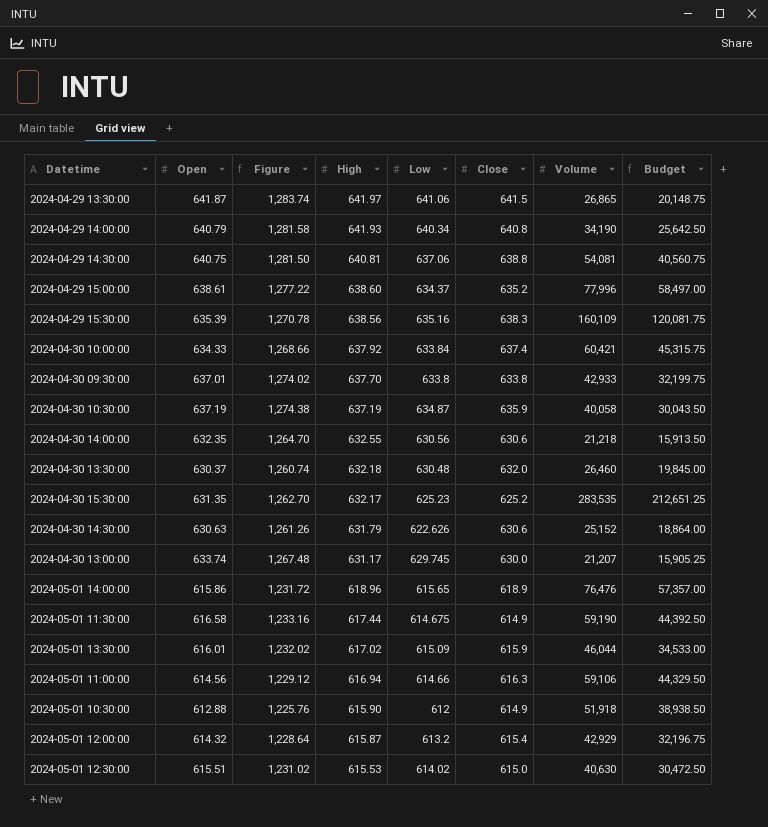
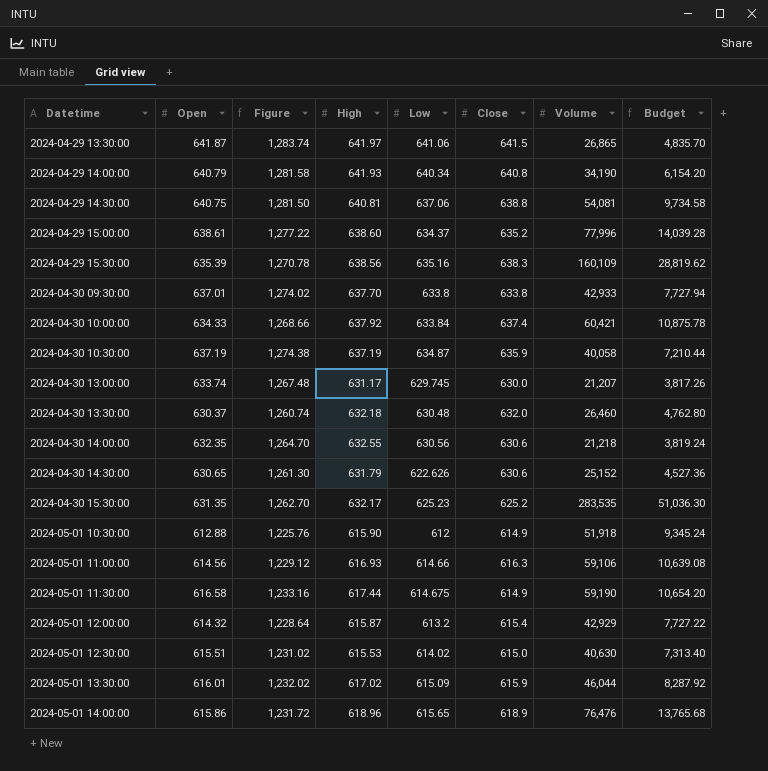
row order: High descending -> Datetime ascending
column Budget | formula: [Volume] * 0.75 -> [Volume] * 0.18
2024-04-30 14:30:00 | Open: 630.63 -> 630.65
2024-04-30 14:30:00 | Figure: 1,261.26 -> 1,261.30
2024-05-01 11:00:00 | High: 616.94 -> 616.93

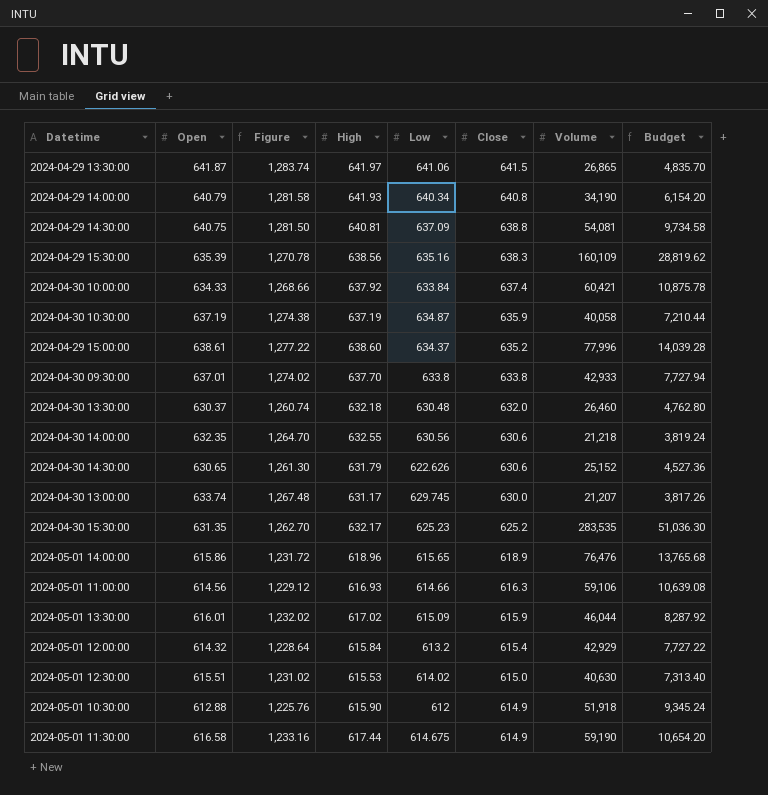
row order: Datetime ascending -> Close descending
2024-04-29 14:30:00 | Low: 637.06 -> 637.09
2024-05-01 12:00:00 | High: 615.87 -> 615.84

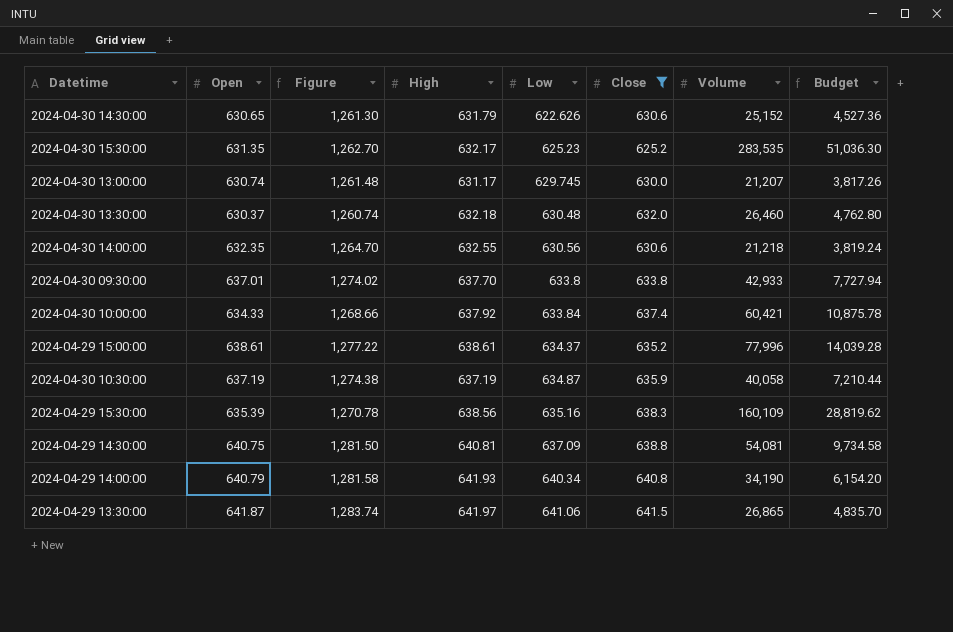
filter: none -> Close >= 625.2
row order: Close descending -> Low ascending
2024-04-30 13:00:00 | Open: 633.74 -> 630.74
2024-04-30 13:00:00 | Figure: 1,267.48 -> 1,261.48
2024-04-29 15:00:00 | High: 638.60 -> 638.61

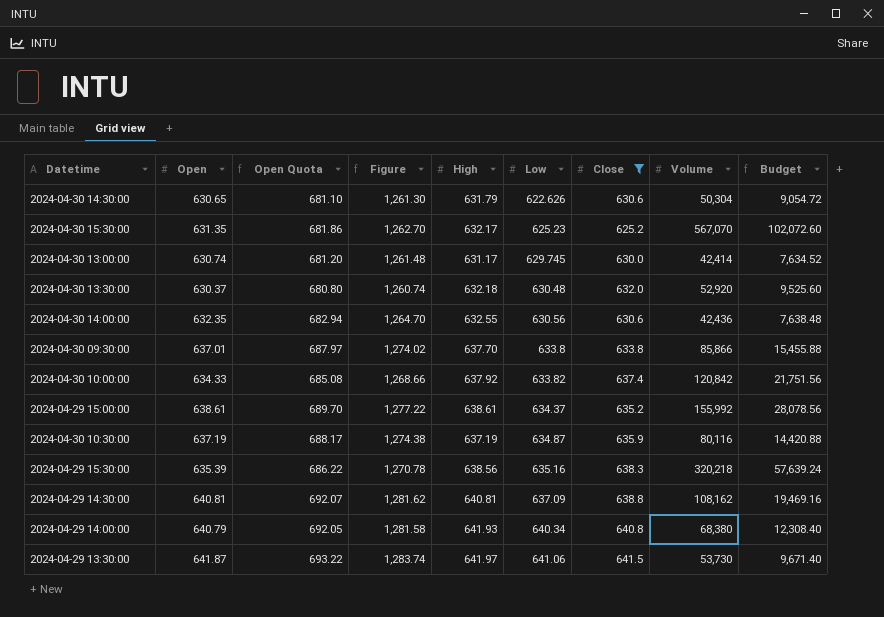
column Open Quota | formula: none -> [Open] * 1.08
2024-04-30 14:30:00 | Volume: 25,152 -> 50,304
2024-04-30 14:30:00 | Budget: 4,527.36 -> 9,054.72
2024-04-30 15:30:00 | Volume: 283,535 -> 567,070
2024-04-30 15:30:00 | Budget: 51,036.30 -> 102,072.60
2024-04-30 13:00:00 | Volume: 21,207 -> 42,414
2024-04-30 13:00:00 | Budget: 3,817.26 -> 7,634.52
2024-04-30 13:30:00 | Volume: 26,460 -> 52,920
2024-04-30 13:30:00 | Budget: 4,762.80 -> 9,525.60
2024-04-30 14:00:00 | Volume: 21,218 -> 42,436
2024-04-30 14:00:00 | Budget: 3,819.24 -> 7,638.48
2024-04-30 09:30:00 | Volume: 42,933 -> 85,866
2024-04-30 09:30:00 | Budget: 7,727.94 -> 15,455.88
2024-04-30 10:00:00 | Low: 633.84 -> 633.82
2024-04-30 10:00:00 | Volume: 60,421 -> 120,842
2024-04-30 10:00:00 | Budget: 10,875.78 -> 21,751.56
2024-04-29 15:00:00 | Volume: 77,996 -> 155,992
2024-04-29 15:00:00 | Budget: 14,039.28 -> 28,078.56
2024-04-30 10:30:00 | Volume: 40,058 -> 80,116
2024-04-30 10:30:00 | Budget: 7,210.44 -> 14,420.88
2024-04-29 15:30:00 | Volume: 160,109 -> 320,218
2024-04-29 15:30:00 | Budget: 28,819.62 -> 57,639.24
2024-04-29 14:30:00 | Open: 640.75 -> 640.81
2024-04-29 14:30:00 | Figure: 1,281.50 -> 1,281.62
2024-04-29 14:30:00 | Volume: 54,081 -> 108,162
2024-04-29 14:30:00 | Budget: 9,734.58 -> 19,469.16
2024-04-29 14:00:00 | Volume: 34,190 -> 68,380
2024-04-29 14:00:00 | Budget: 6,154.20 -> 12,308.40
2024-04-29 13:30:00 | Volume: 26,865 -> 53,730
2024-04-29 13:30:00 | Budget: 4,835.70 -> 9,671.40

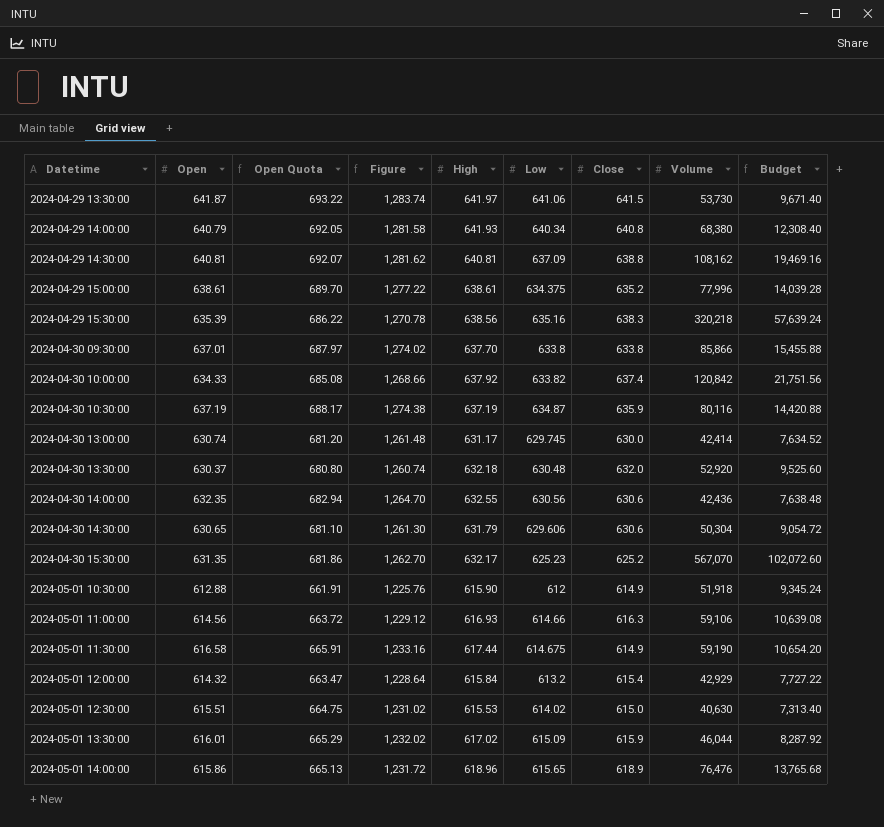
filter: Close >= 625.2 -> none
row order: Low ascending -> Datetime ascending
2024-04-29 15:00:00 | Low: 634.37 -> 634.375
2024-04-29 15:00:00 | Volume: 155,992 -> 77,996
2024-04-29 15:00:00 | Budget: 28,078.56 -> 14,039.28
2024-04-30 14:30:00 | Low: 622.626 -> 629.606

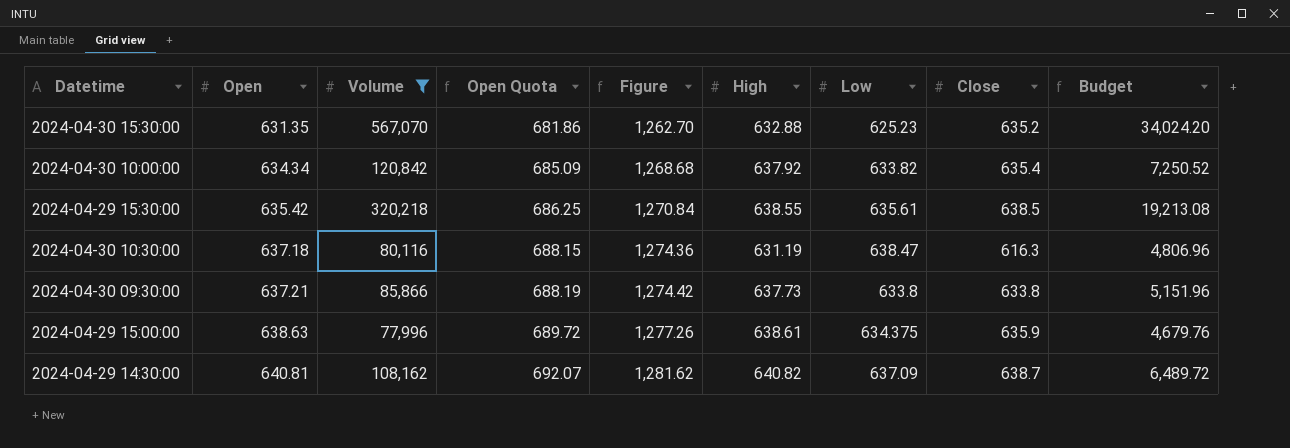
filter: none -> Volume >= 77,996
row order: Datetime ascending -> Open ascending
column Volume | position: 8 -> 3
column Budget | formula: [Volume] * 0.18 -> [Volume] * 0.06
2024-04-30 15:30:00 | High: 632.17 -> 632.88
2024-04-30 15:30:00 | Close: 625.2 -> 635.2
2024-04-30 10:00:00 | Open: 634.33 -> 634.34
2024-04-30 10:00:00 | Open Quota: 685.08 -> 685.09
2024-04-30 10:00:00 | Figure: 1,268.66 -> 1,268.68
2024-04-30 10:00:00 | Close: 637.4 -> 635.4
2024-04-29 15:30:00 | Open: 635.39 -> 635.42
2024-04-29 15:30:00 | Open Quota: 686.22 -> 686.25
2024-04-29 15:30:00 | Figure: 1,270.78 -> 1,270.84
2024-04-29 15:30:00 | High: 638.56 -> 638.55
2024-04-29 15:30:00 | Low: 635.16 -> 635.61
2024-04-29 15:30:00 | Close: 638.3 -> 638.5
2024-04-30 10:30:00 | Open: 637.19 -> 637.18
2024-04-30 10:30:00 | Open Quota: 688.17 -> 688.15
2024-04-30 10:30:00 | Figure: 1,274.38 -> 1,274.36
2024-04-30 10:30:00 | High: 637.19 -> 631.19
2024-04-30 10:30:00 | Low: 634.87 -> 638.47
2024-04-30 10:30:00 | Close: 635.9 -> 616.3
2024-04-30 09:30:00 | Open: 637.01 -> 637.21
2024-04-30 09:30:00 | Open Quota: 687.97 -> 688.19
2024-04-30 09:30:00 | Figure: 1,274.02 -> 1,274.42
2024-04-30 09:30:00 | High: 637.70 -> 637.73
2024-04-29 15:00:00 | Open: 638.61 -> 638.63
2024-04-29 15:00:00 | Open Quota: 689.70 -> 689.72
2024-04-29 15:00:00 | Figure: 1,277.22 -> 1,277.26
2024-04-29 15:00:00 | Close: 635.2 -> 635.9
2024-04-29 14:30:00 | High: 640.81 -> 640.82
2024-04-29 14:30:00 | Close: 638.8 -> 638.7

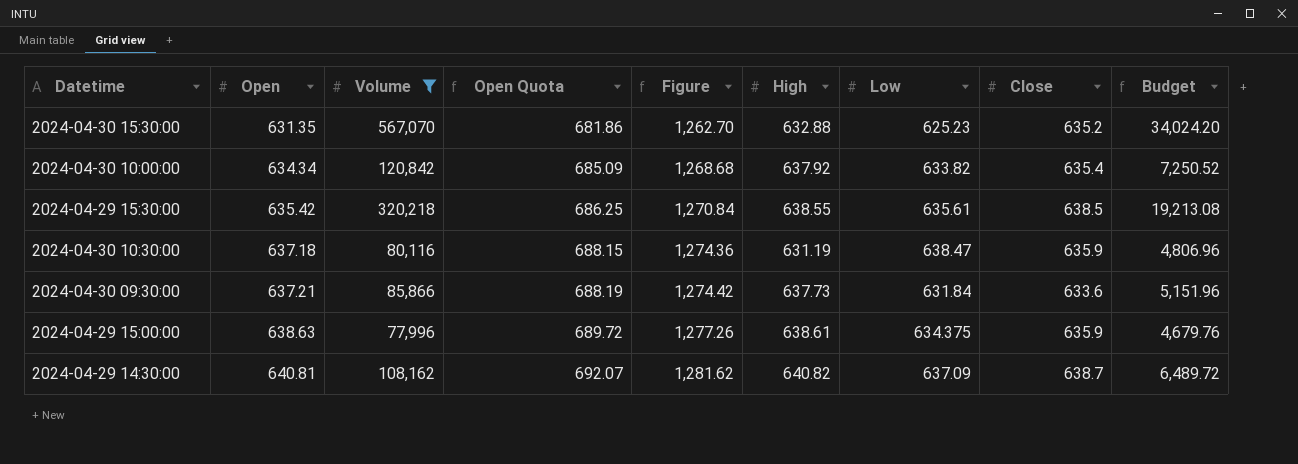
2024-04-30 10:30:00 | Close: 616.3 -> 635.9
2024-04-30 09:30:00 | Low: 633.8 -> 631.84
2024-04-30 09:30:00 | Close: 633.8 -> 633.6

